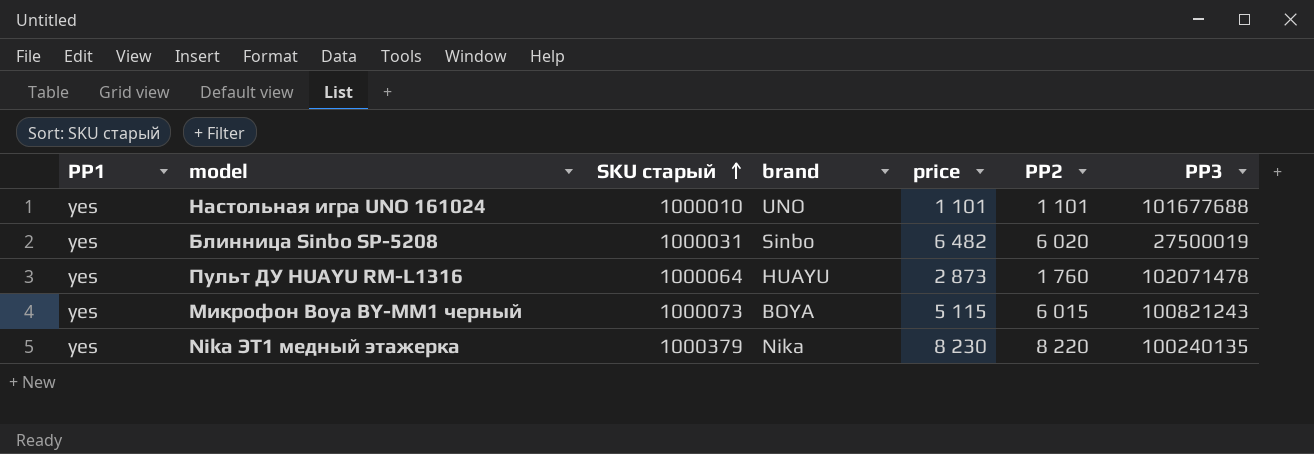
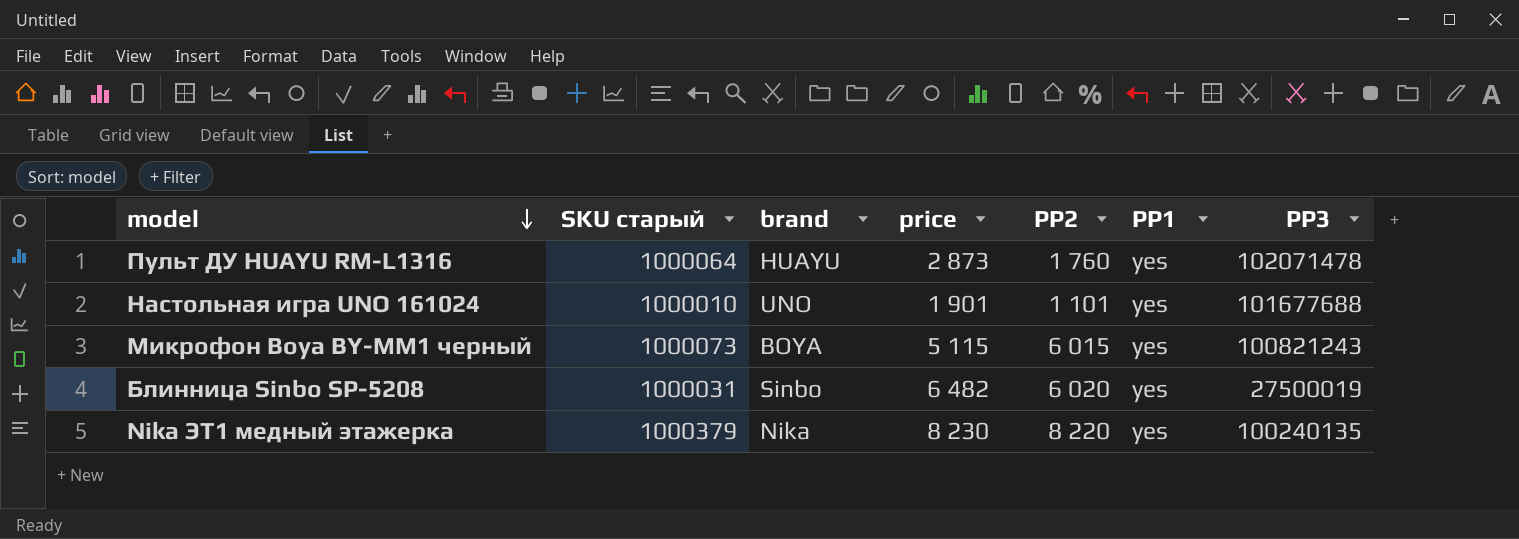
row order: SKU старый ascending -> model descending
column PP1 | position: 1 -> 6
Настольная игра UNO 161024 | price: 1 101 -> 1 901

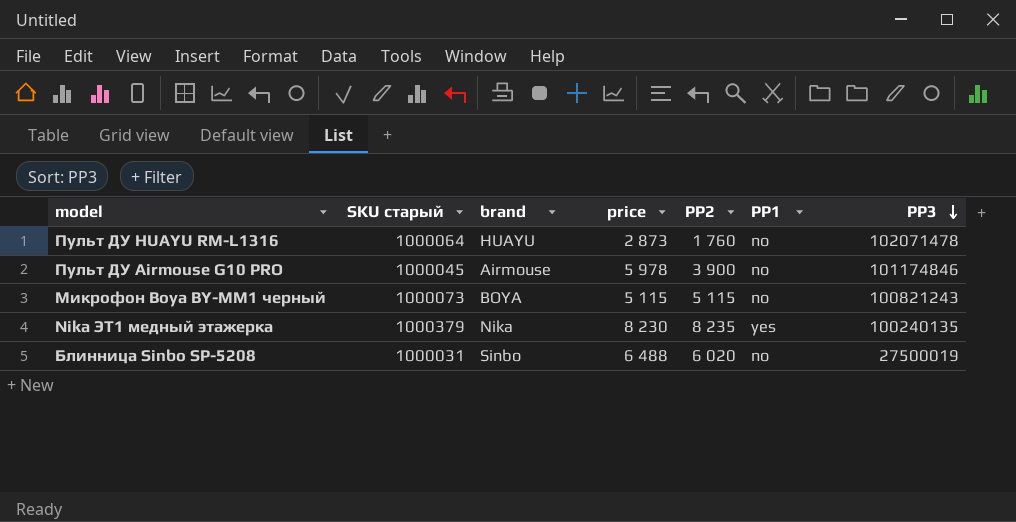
row order: model descending -> PP3 descending
row Настольная игра UNO 161024: 1000010 | UNO | 1 901 | 1 101 | yes | 101677688 -> none
Пульт ДУ HUAYU RM-L1316 | PP1: yes -> no
row Пульт ДУ Airmouse G10 PRO: none -> 1000045 | Airmouse | 5 978 | 3 900 | no | 101174846
Микрофон Boya BY-MM1 черный | PP2: 6 015 -> 5 115
Микрофон Boya BY-MM1 черный | PP1: yes -> no
Nika ЭТ1 медный этажерка | PP2: 8 220 -> 8 235
Блинница Sinbo SP-5208 | price: 6 482 -> 6 488
Блинница Sinbo SP-5208 | PP1: yes -> no

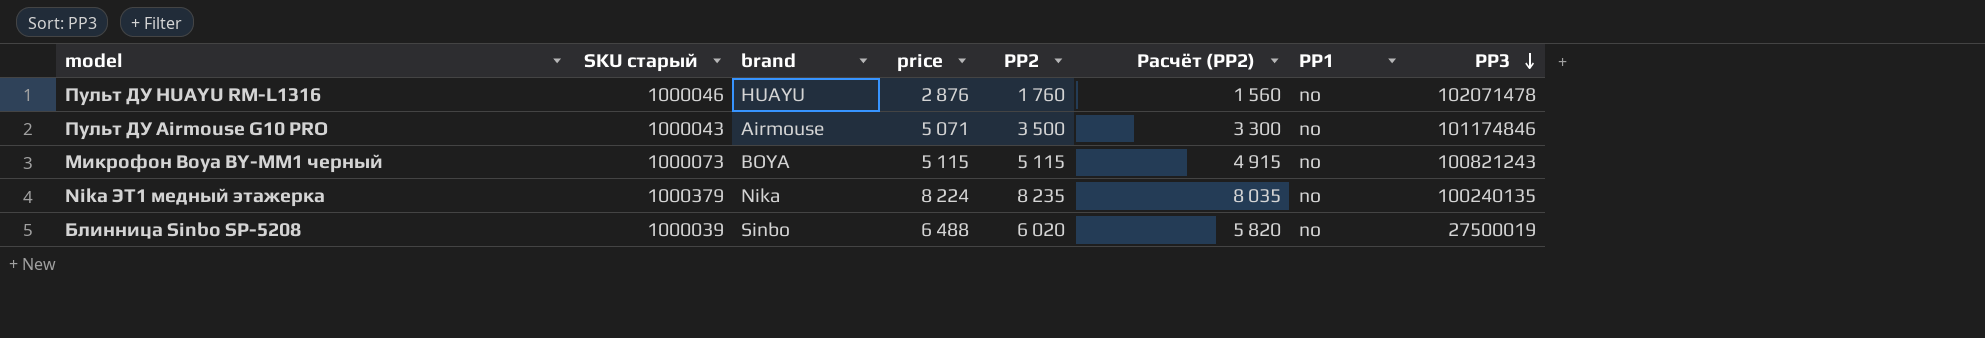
column Расчёт (PP2) | formula: none -> [PP2] - 200
Пульт ДУ HUAYU RM-L1316 | SKU старый: 1000064 -> 1000046
Пульт ДУ HUAYU RM-L1316 | price: 2 873 -> 2 876
Пульт ДУ Airmouse G10 PRO | SKU старый: 1000045 -> 1000043
Пульт ДУ Airmouse G10 PRO | price: 5 978 -> 5 071
Пульт ДУ Airmouse G10 PRO | PP2: 3 900 -> 3 500
Nika ЭТ1 медный этажерка | price: 8 230 -> 8 224
Nika ЭТ1 медный этажерка | PP1: yes -> no
Блинница Sinbo SP-5208 | SKU старый: 1000031 -> 1000039

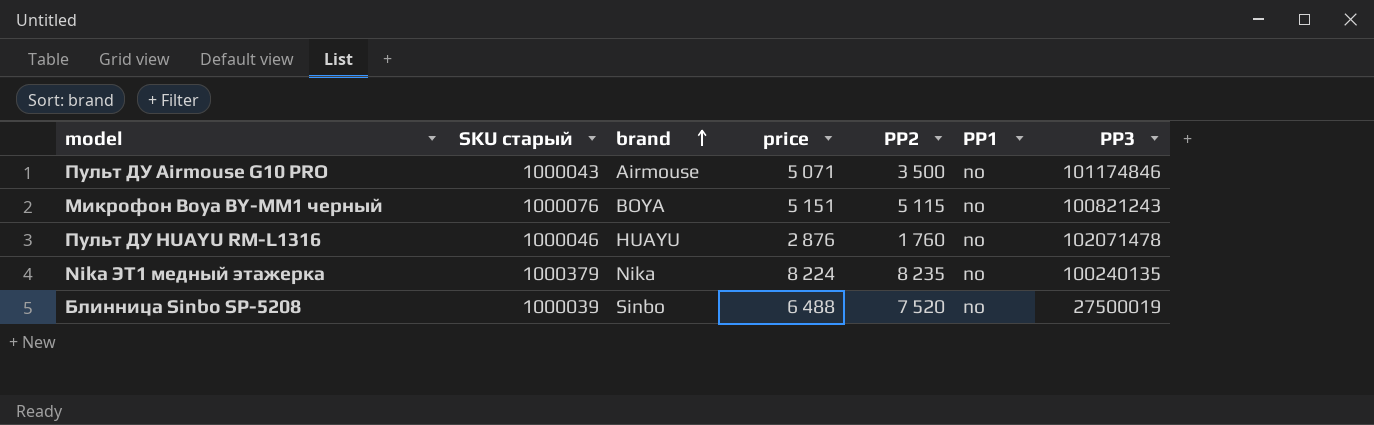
row order: PP3 descending -> brand ascending
column Расчёт (PP2) | formula: [PP2] - 200 -> none
Микрофон Boya BY-MM1 черный | SKU старый: 1000073 -> 1000076
Микрофон Boya BY-MM1 черный | price: 5 115 -> 5 151
Блинница Sinbo SP-5208 | PP2: 6 020 -> 7 520

